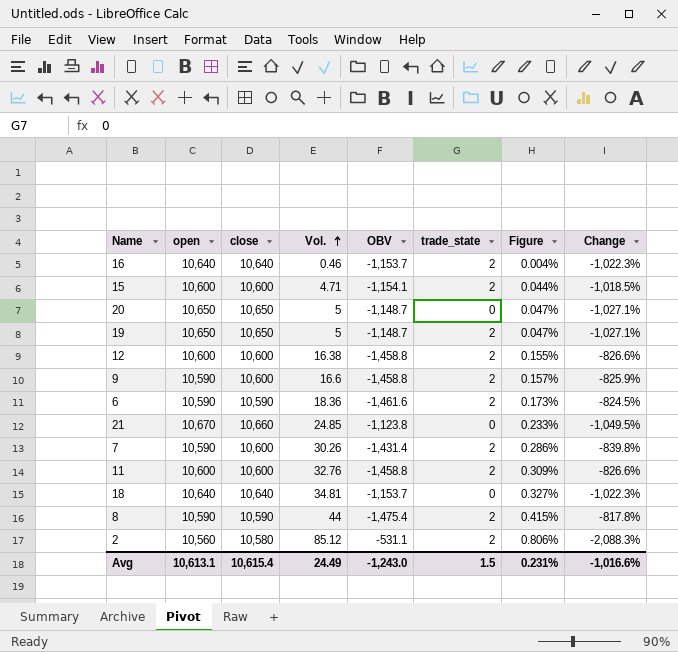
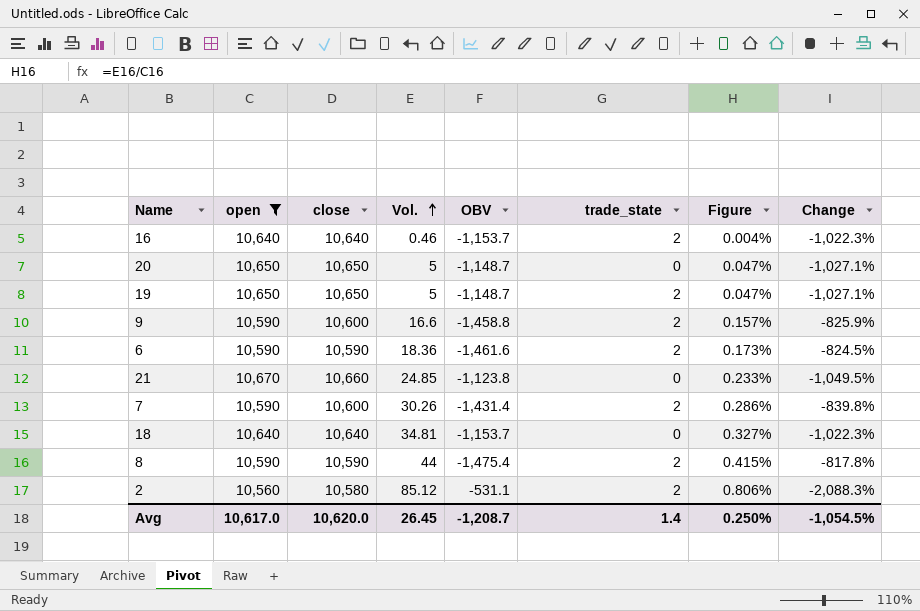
filter: none -> open != 10,600
Avg | open: 10,613.1 -> 10,617.0
Avg | close: 10,615.4 -> 10,620.0
Avg | Vol.: 24.49 -> 26.45
Avg | OBV: -1,243.0 -> -1,208.7
Avg | trade_state: 1.5 -> 1.4
Avg | Figure: 0.231% -> 0.250%
Avg | Change: -1,016.6% -> -1,054.5%

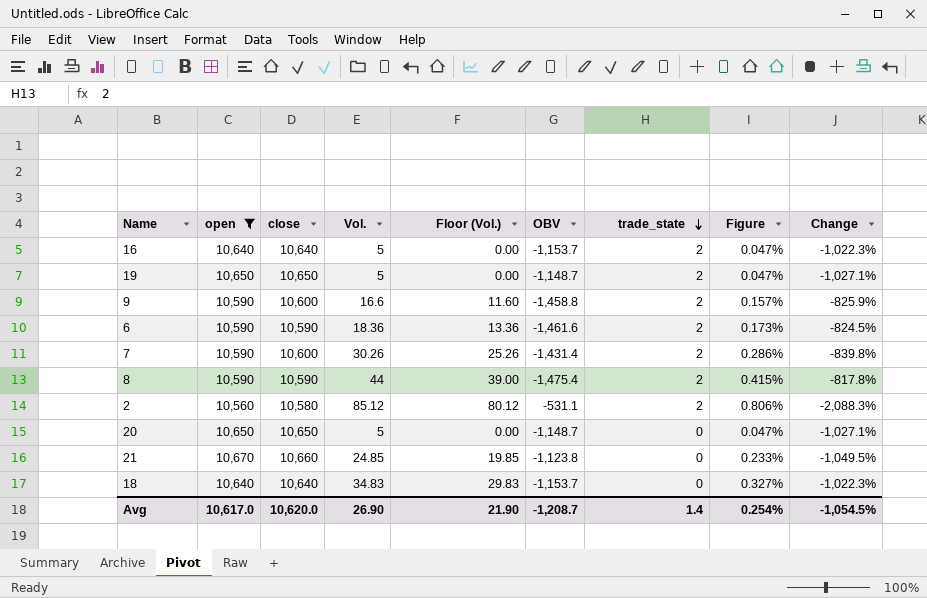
row order: Vol. ascending -> trade_state descending
column Floor (Vol.) | formula: none -> [Vol.] - 5
16 | Vol.: 0.46 -> 5
16 | Figure: 0.004% -> 0.047%
18 | Vol.: 34.81 -> 34.83
Avg | Vol.: 26.45 -> 26.90
Avg | Figure: 0.250% -> 0.254%

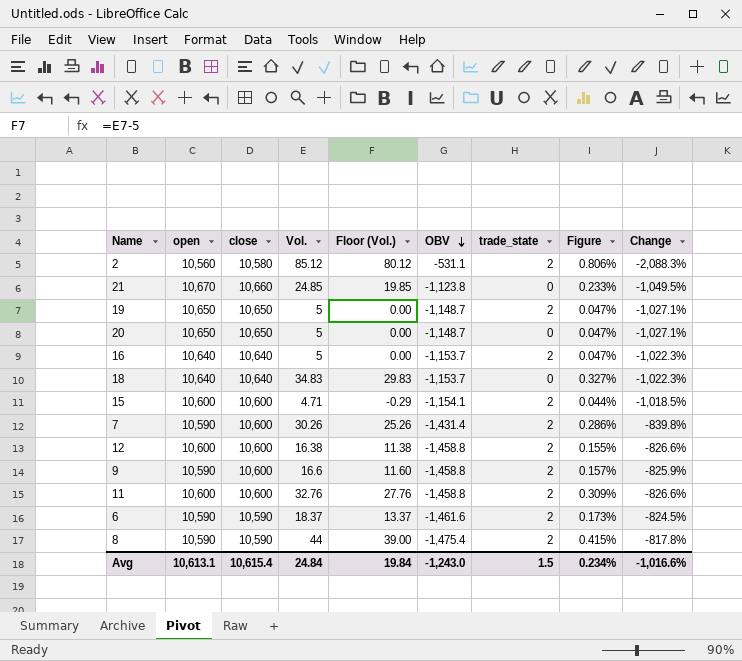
filter: open != 10,600 -> none
row order: trade_state descending -> OBV descending
6 | Vol.: 18.36 -> 18.37
6 | Floor (Vol.): 13.36 -> 13.37
Avg | open: 10,617.0 -> 10,613.1
Avg | close: 10,620.0 -> 10,615.4
Avg | Vol.: 26.90 -> 24.84
Avg | Floor (Vol.): 21.90 -> 19.84
Avg | OBV: -1,208.7 -> -1,243.0
Avg | trade_state: 1.4 -> 1.5
Avg | Figure: 0.254% -> 0.234%
Avg | Change: -1,054.5% -> -1,016.6%

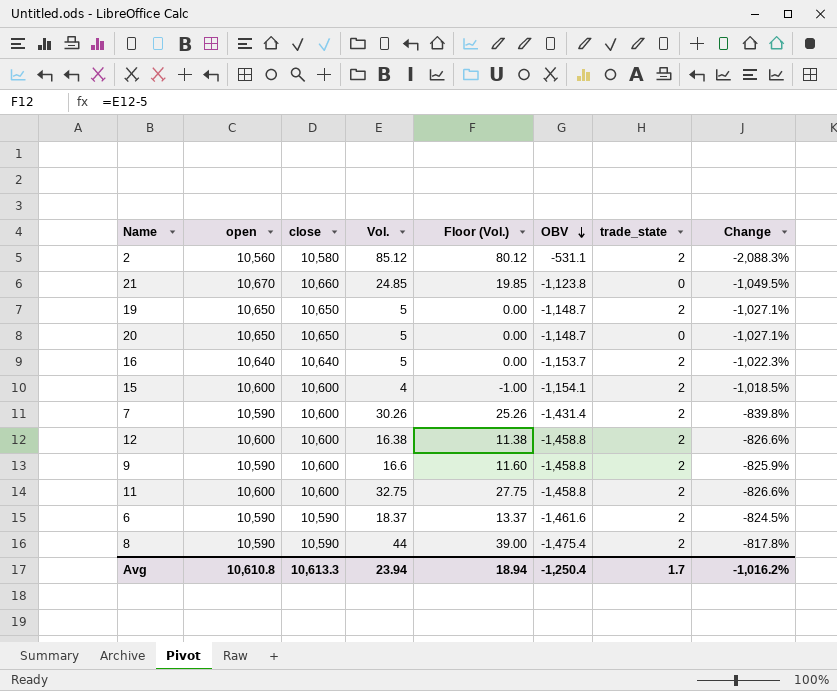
column Figure | formula: [Vol.] / [open] -> none
row 18: 10,640 | 10,640 | 34.83 | 29.83 | -1,153.7 | 0 | 0.327% | -1,022.3% -> none
15 | Vol.: 4.71 -> 4
15 | Floor (Vol.): -0.29 -> -1.00
11 | Vol.: 32.76 -> 32.75
11 | Floor (Vol.): 27.76 -> 27.75
Avg | open: 10,613.1 -> 10,610.8
Avg | close: 10,615.4 -> 10,613.3
Avg | Vol.: 24.84 -> 23.94
Avg | Floor (Vol.): 19.84 -> 18.94
Avg | OBV: -1,243.0 -> -1,250.4
Avg | trade_state: 1.5 -> 1.7
Avg | Change: -1,016.6% -> -1,016.2%

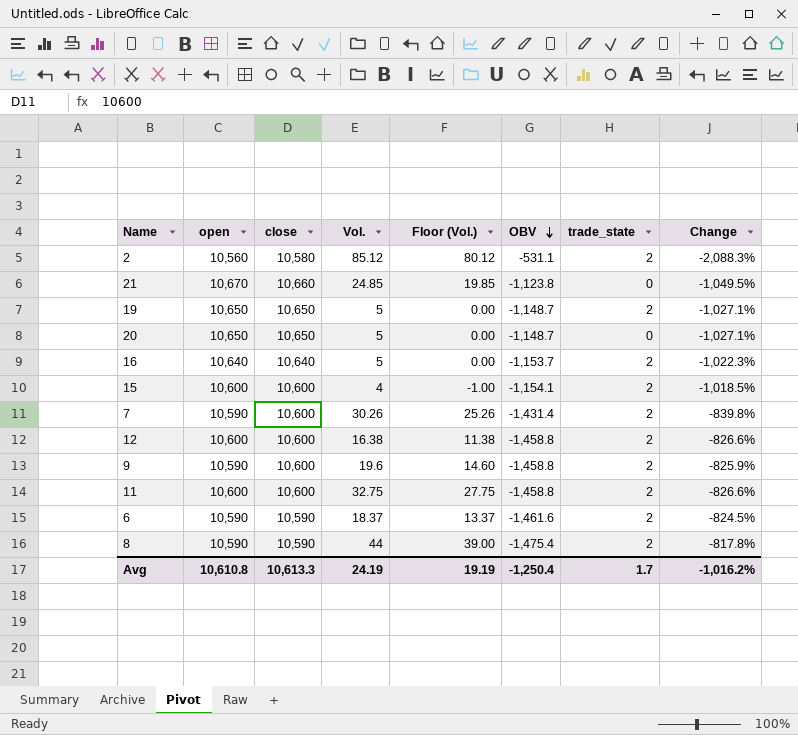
9 | Vol.: 16.6 -> 19.6
9 | Floor (Vol.): 11.60 -> 14.60
Avg | Vol.: 23.94 -> 24.19
Avg | Floor (Vol.): 18.94 -> 19.19

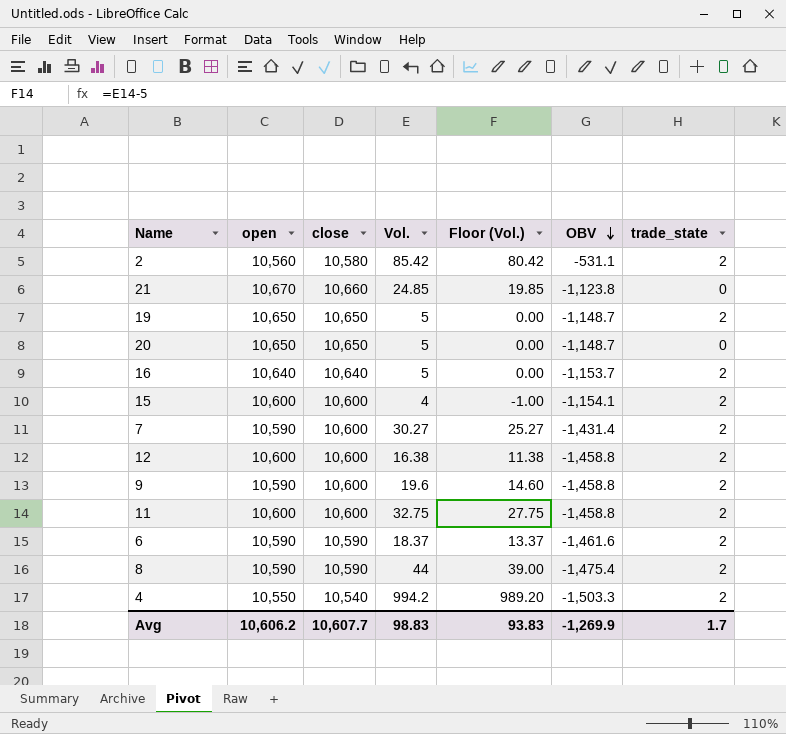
column Change | formula: ([open] - [OBV]) / [OBV] -> none
2 | Vol.: 85.12 -> 85.42
2 | Floor (Vol.): 80.12 -> 80.42
7 | Vol.: 30.26 -> 30.27
7 | Floor (Vol.): 25.26 -> 25.27
row 4: none -> 10,550 | 10,540 | 994.2 | 989.20 | -1,503.3 | 2
Avg | open: 10,610.8 -> 10,606.2
Avg | close: 10,613.3 -> 10,607.7
Avg | Vol.: 24.19 -> 98.83
Avg | Floor (Vol.): 19.19 -> 93.83
Avg | OBV: -1,250.4 -> -1,269.9

